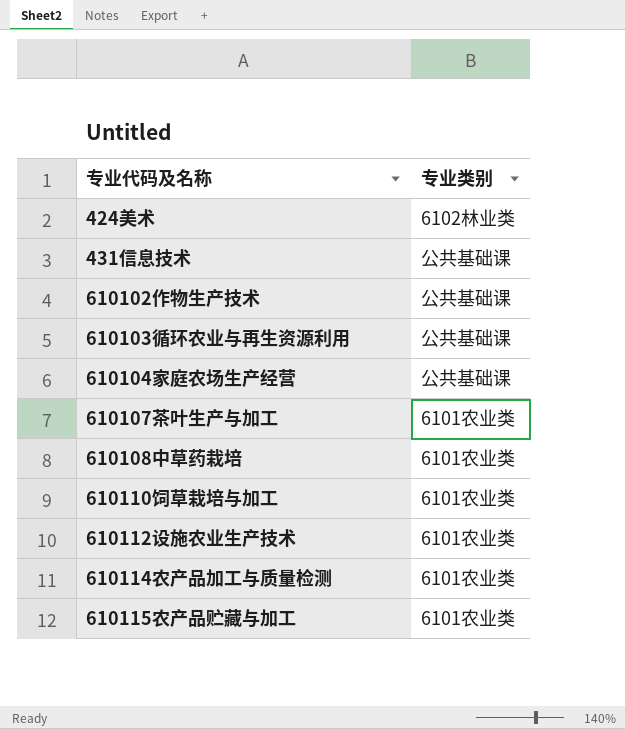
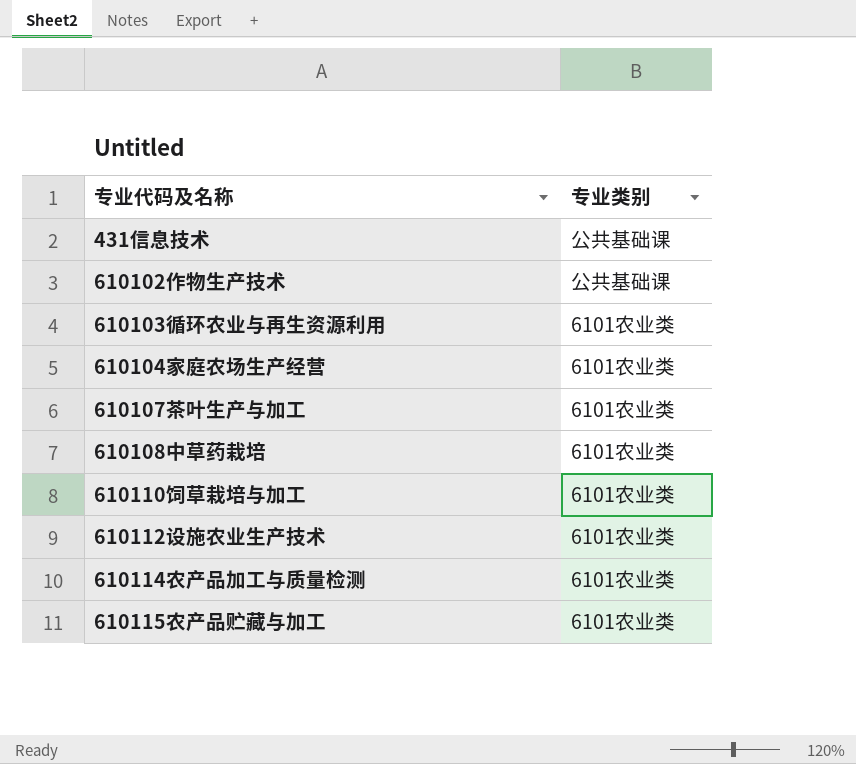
row 424美术: 6102林业类 -> none
610103循环农业与再生资源利用 | 专业类别: 公共基础课 -> 6101农业类
610104家庭农场生产经营 | 专业类别: 公共基础课 -> 6101农业类

